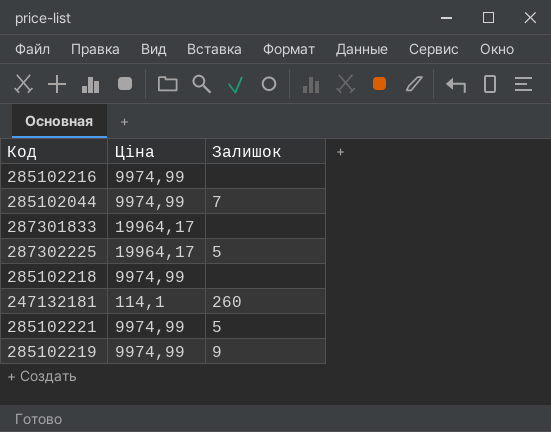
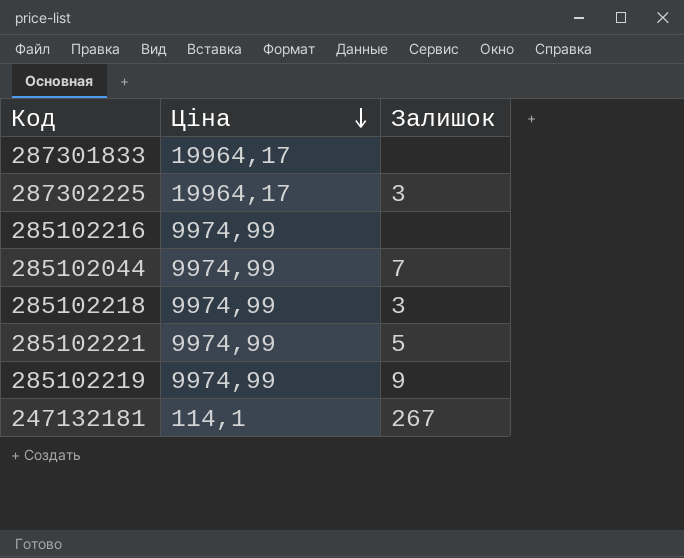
row order: none -> Ціна descending
287302225 | Залишок: 5 -> 3
285102218 | Залишок: none -> 3
247132181 | Залишок: 260 -> 267

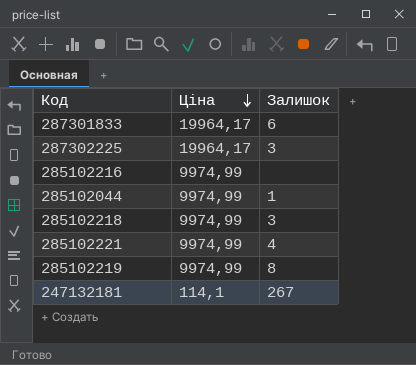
287301833 | Залишок: none -> 6
285102044 | Залишок: 7 -> 1
285102221 | Залишок: 5 -> 4
285102219 | Залишок: 9 -> 8

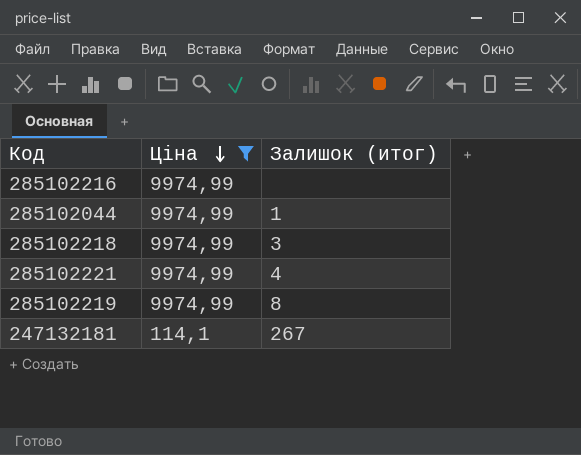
filter: none -> Ціна != 19964,17
column name: Залишок -> Залишок (итог)

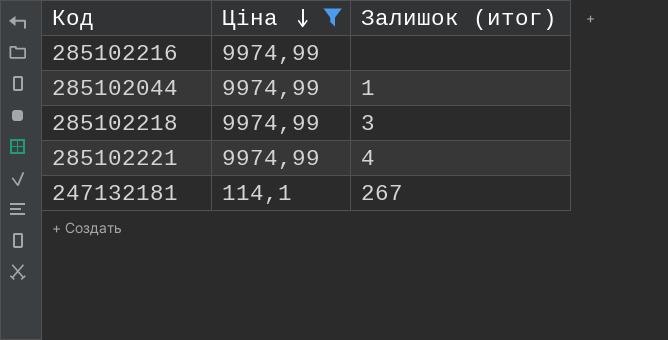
row 285102219: 9974,99 | 8 -> none

